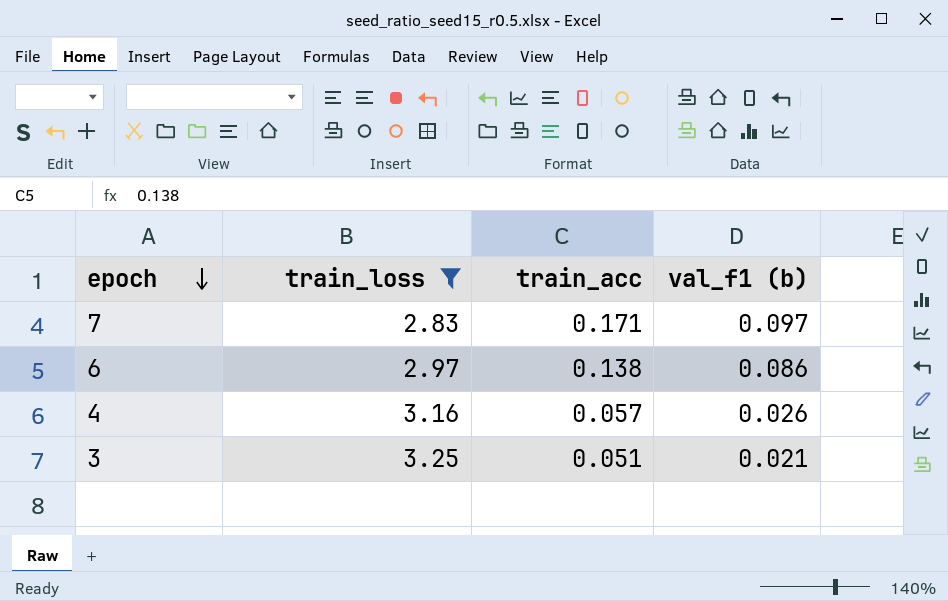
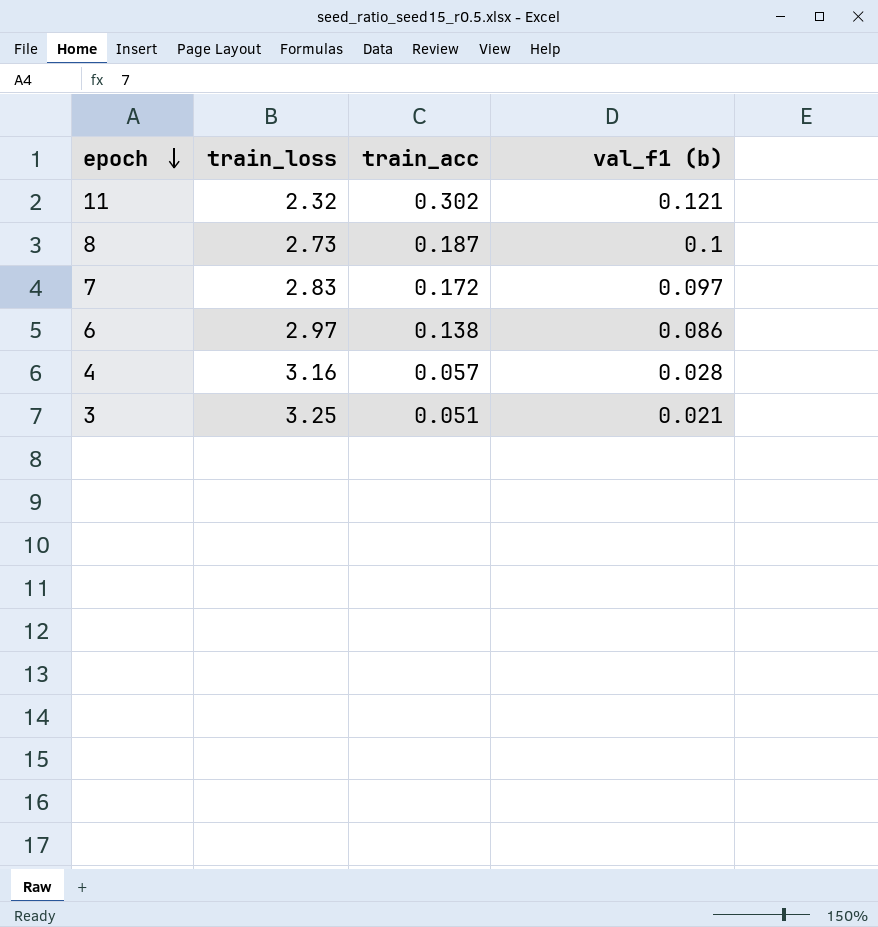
filter: train_loss >= 2.83 -> none
7 | train_acc: 0.171 -> 0.172
4 | val_f1 (b): 0.026 -> 0.028

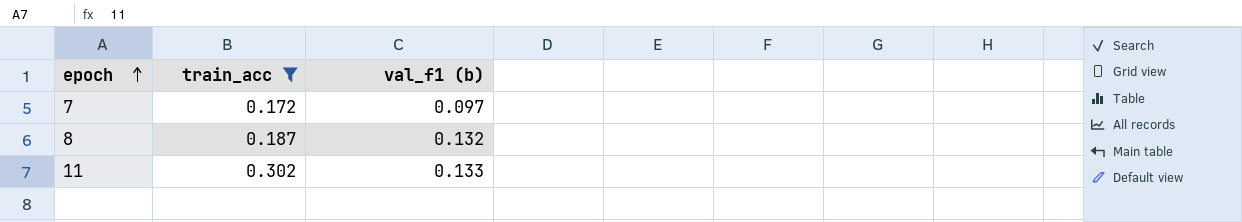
filter: none -> train_acc >= 0.172
row order: epoch descending -> epoch ascending
column train_loss | position: 2 -> none
8 | val_f1 (b): 0.1 -> 0.132
11 | val_f1 (b): 0.121 -> 0.133

